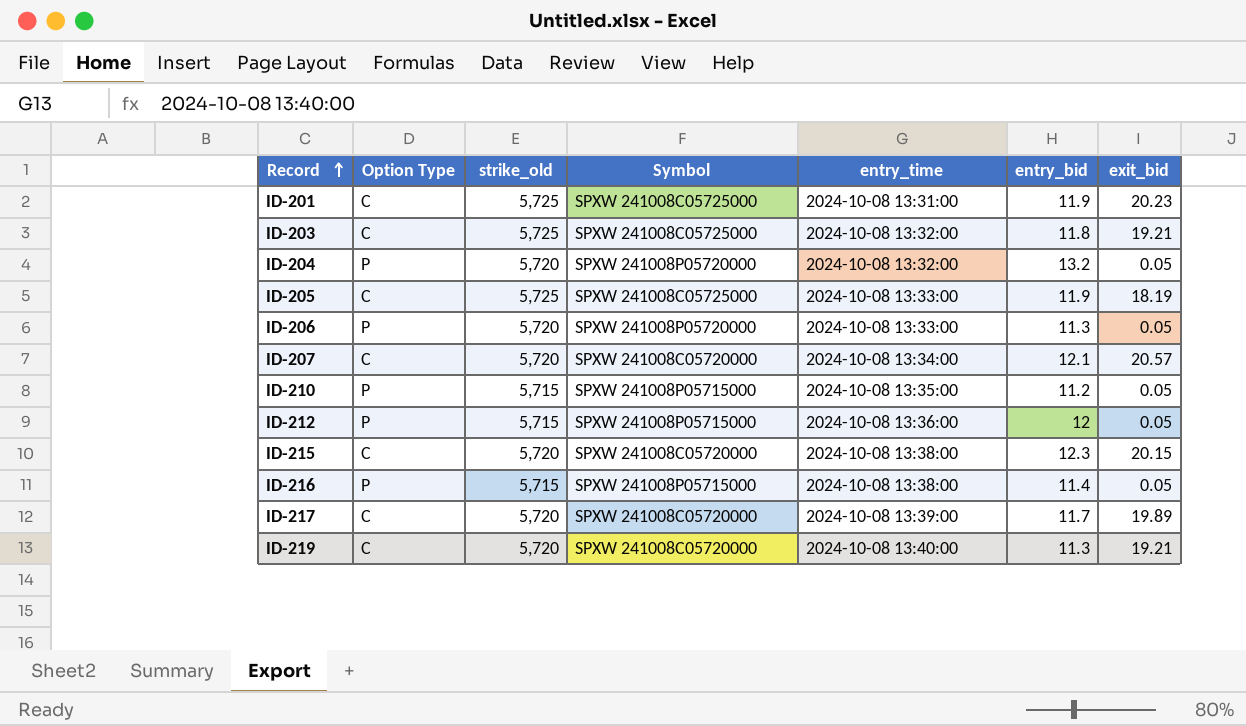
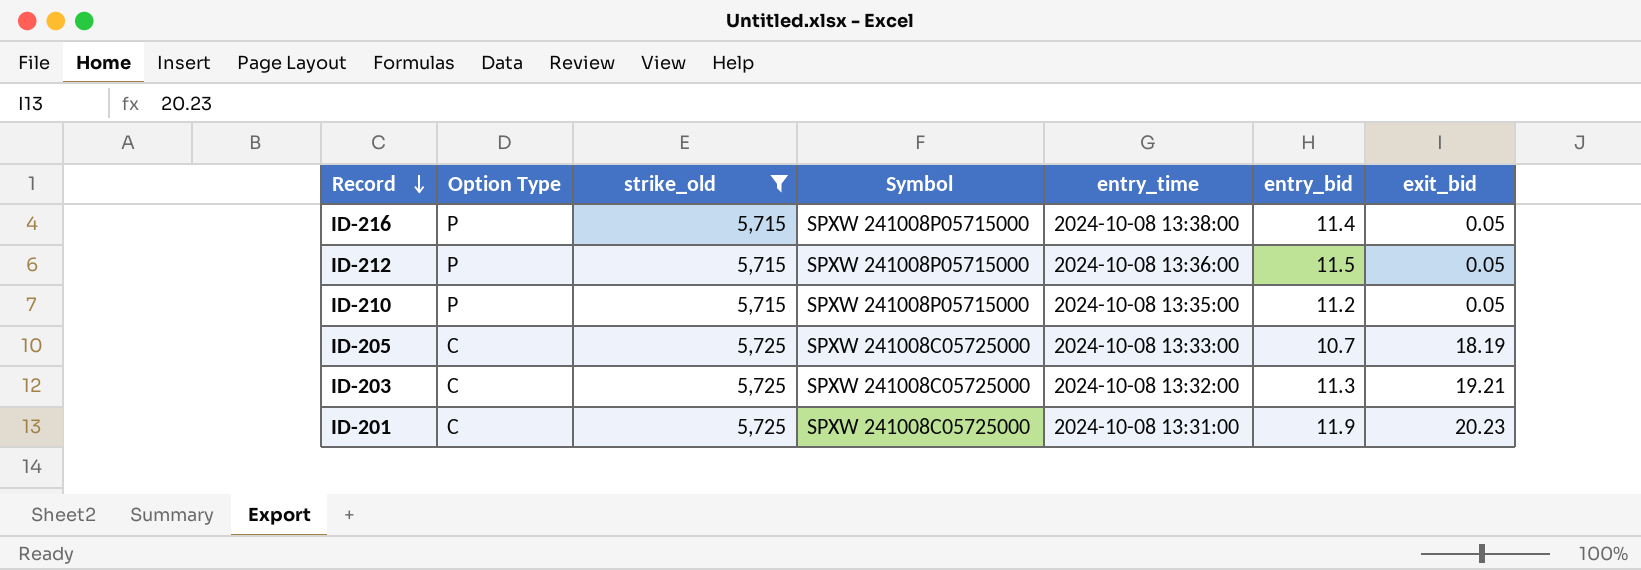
filter: none -> strike_old != 5,720
row order: Record ascending -> Record descending
ID-212 | entry_bid: 12 -> 11.5
ID-205 | entry_bid: 11.9 -> 10.7
ID-203 | entry_bid: 11.8 -> 11.3

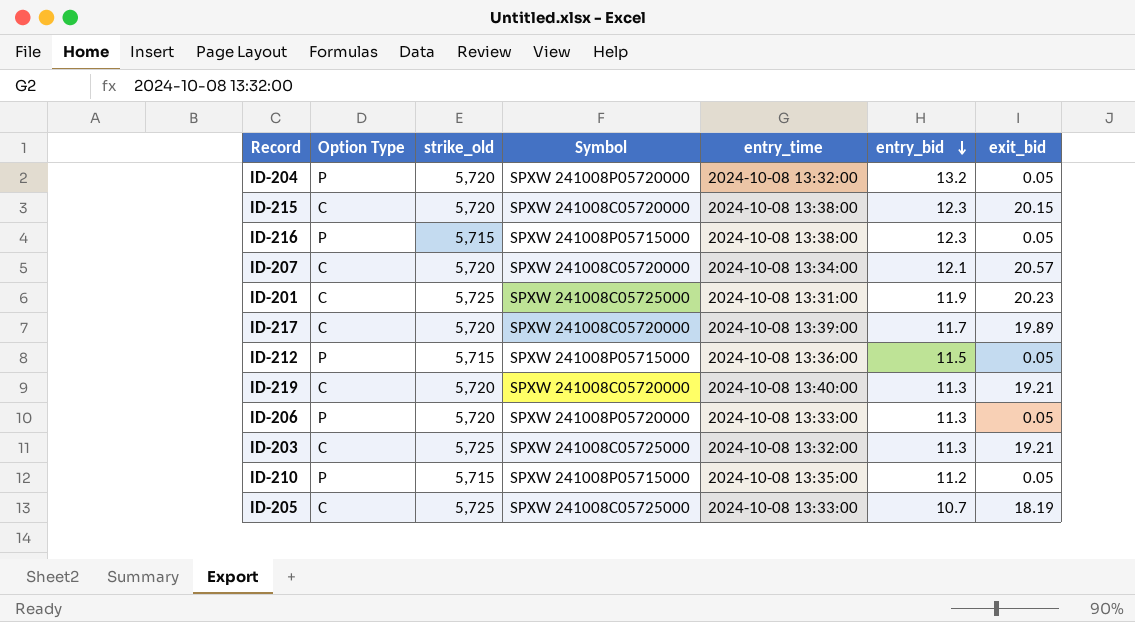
filter: strike_old != 5,720 -> none
row order: Record descending -> entry_bid descending
ID-216 | entry_bid: 11.4 -> 12.3

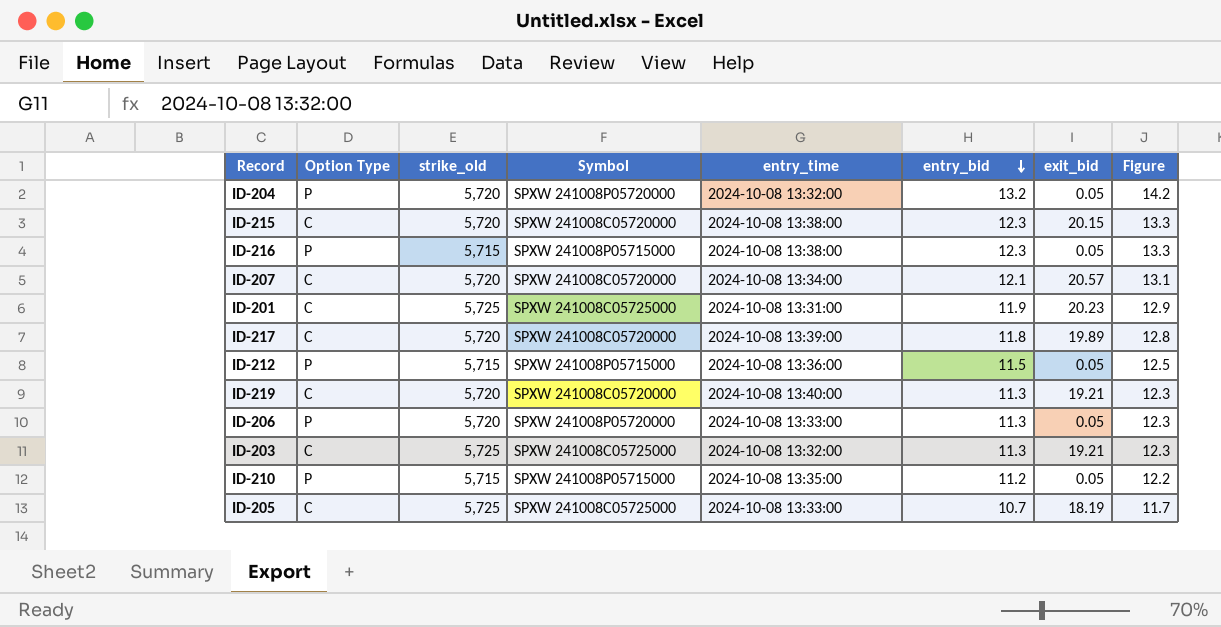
column Figure | formula: none -> [entry_bid] + 1
ID-217 | entry_bid: 11.7 -> 11.8

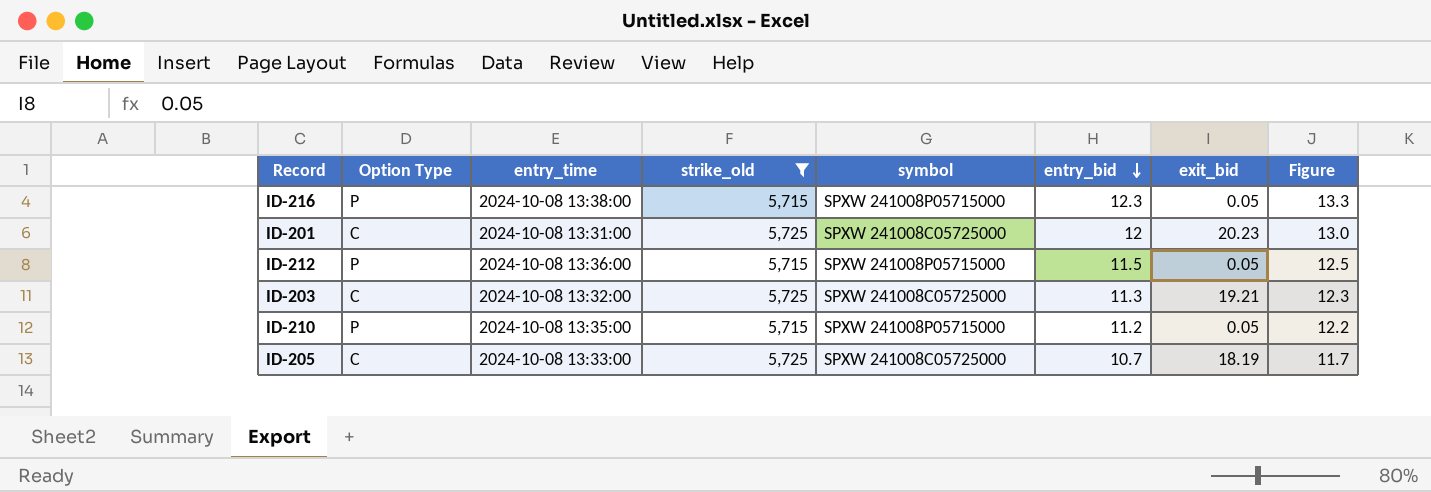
filter: none -> strike_old != 5,720
column entry_time | position: 5 -> 3
column name: Symbol -> symbol
ID-201 | entry_bid: 11.9 -> 12
ID-201 | Figure: 12.9 -> 13.0

